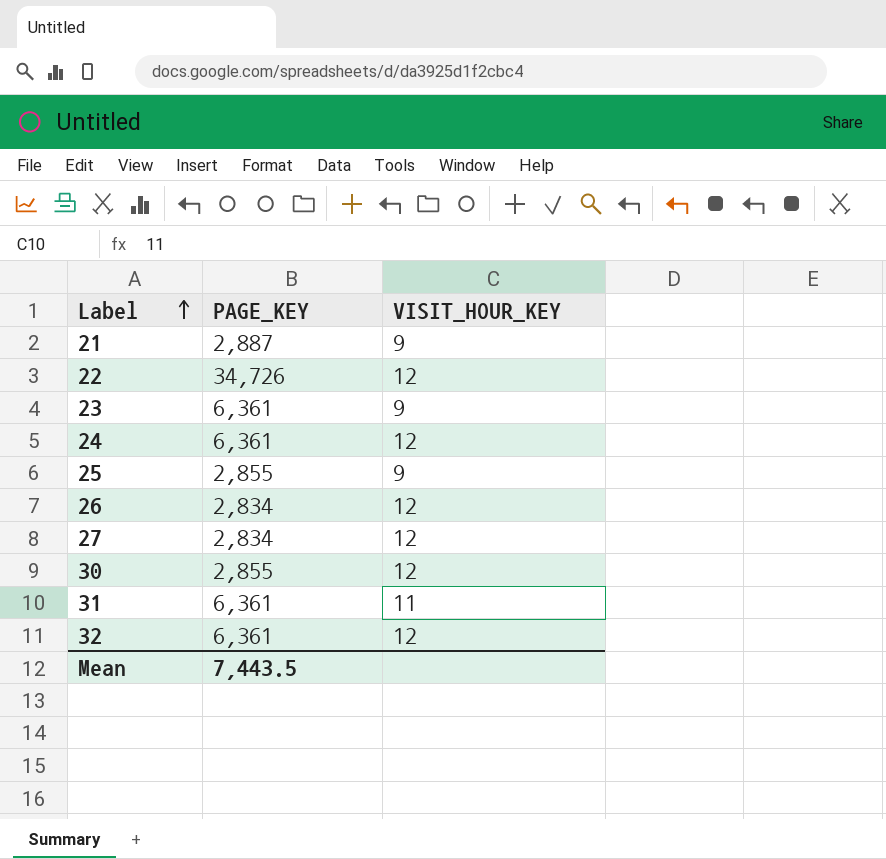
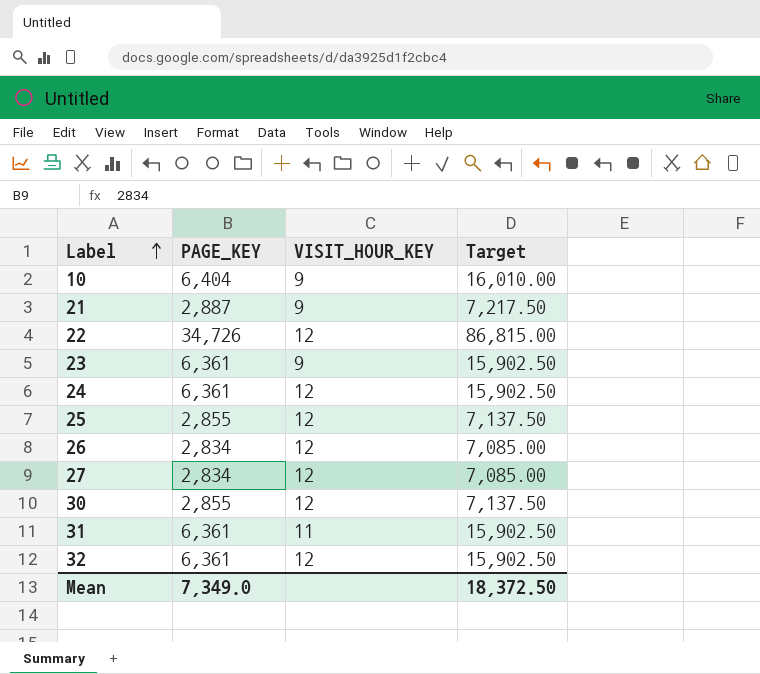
column Target | formula: none -> [PAGE_KEY] * 2.5
row 10: none -> 6,404 | 9 | 16,010.00
25 | VISIT_HOUR_KEY: 9 -> 12
Mean | PAGE_KEY: 7,443.5 -> 7,349.0

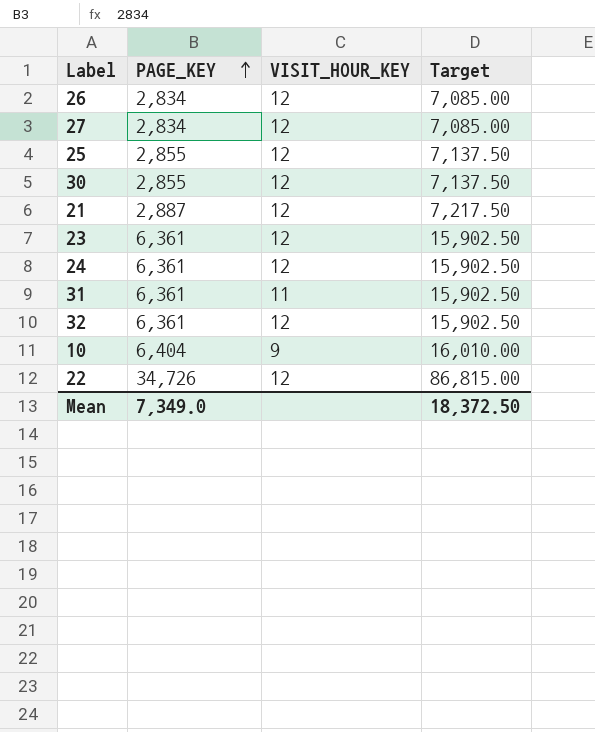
row order: Label ascending -> PAGE_KEY ascending
21 | VISIT_HOUR_KEY: 9 -> 12
23 | VISIT_HOUR_KEY: 9 -> 12

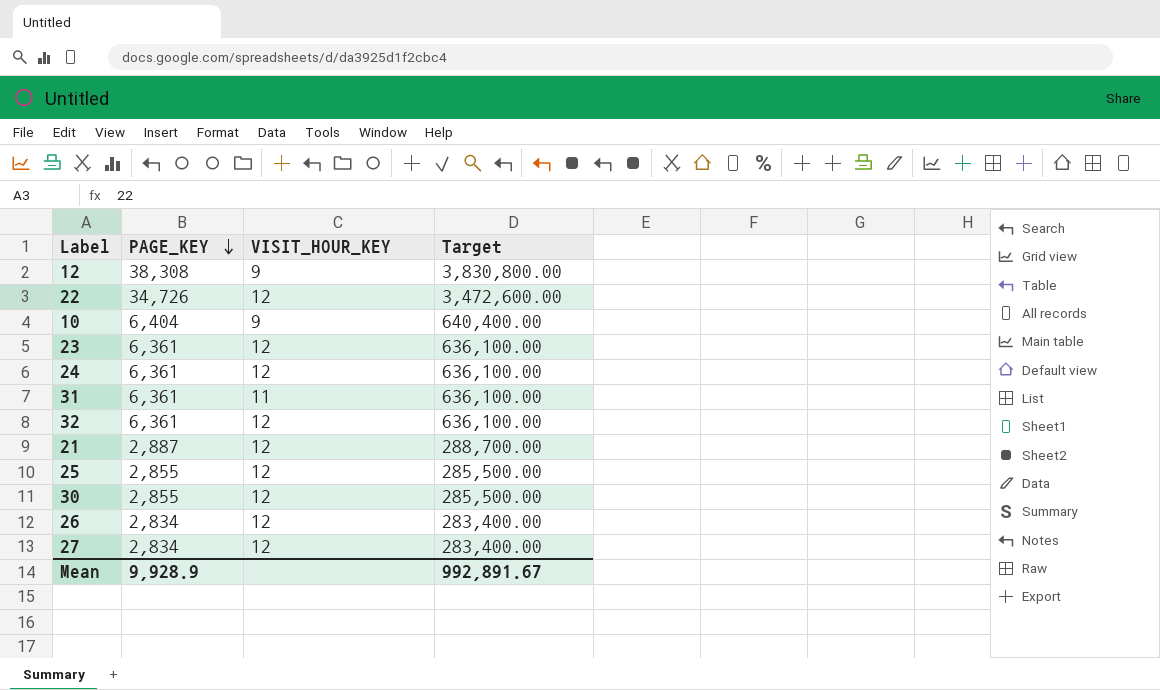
row order: PAGE_KEY ascending -> PAGE_KEY descending
column Target | formula: [PAGE_KEY] * 2.5 -> [PAGE_KEY] * 100
row 12: none -> 38,308 | 9 | 3,830,800.00
Mean | PAGE_KEY: 7,349.0 -> 9,928.9
Mean | Target: 18,372.50 -> 992,891.67

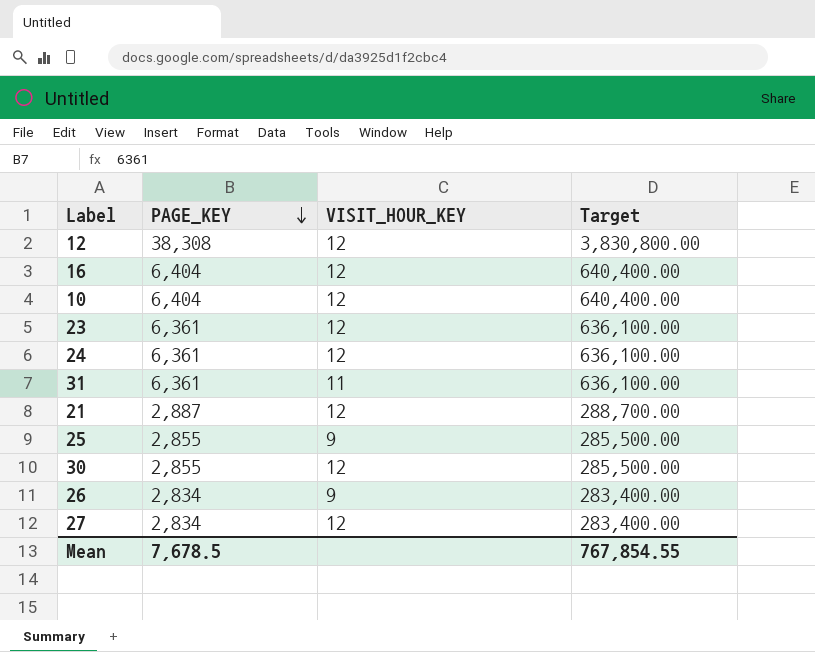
row 22: 34,726 | 12 | 3,472,600.00 -> none
row 32: 6,361 | 12 | 636,100.00 -> none
12 | VISIT_HOUR_KEY: 9 -> 12
row 16: none -> 6,404 | 12 | 640,400.00
10 | VISIT_HOUR_KEY: 9 -> 12
25 | VISIT_HOUR_KEY: 12 -> 9
26 | VISIT_HOUR_KEY: 12 -> 9
Mean | PAGE_KEY: 9,928.9 -> 7,678.5
Mean | Target: 992,891.67 -> 767,854.55

